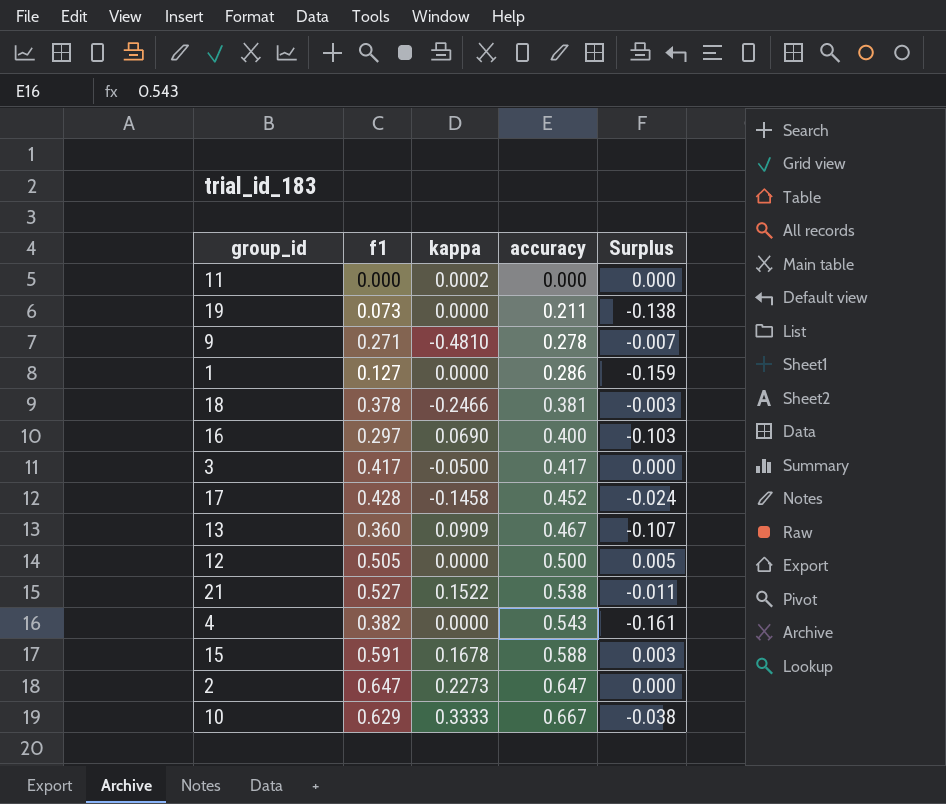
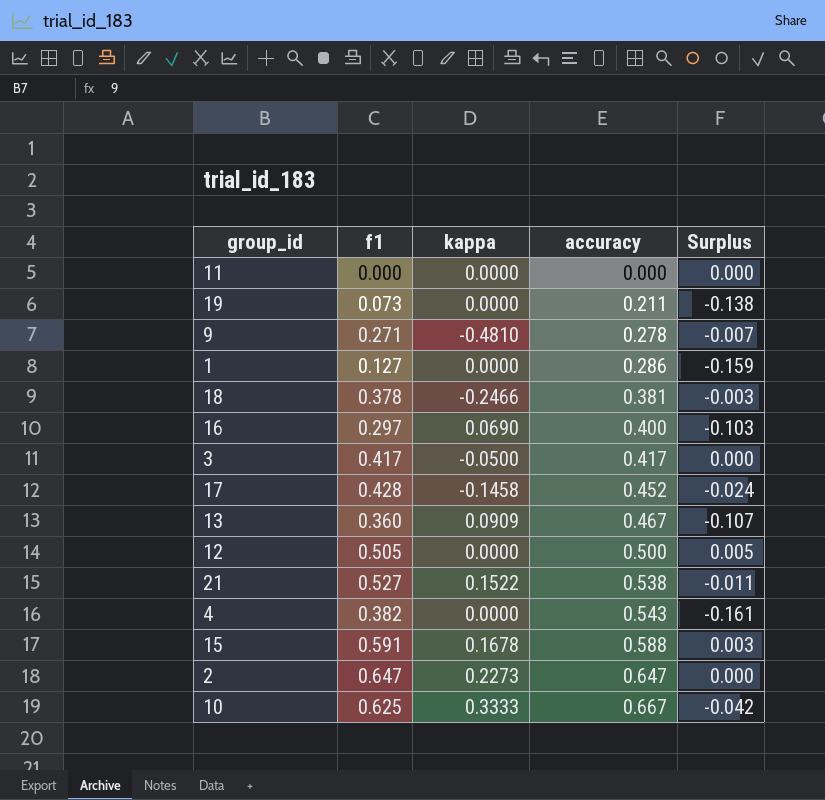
11 | kappa: 0.0002 -> 0.0000
10 | f1: 0.629 -> 0.625
10 | Surplus: -0.038 -> -0.042

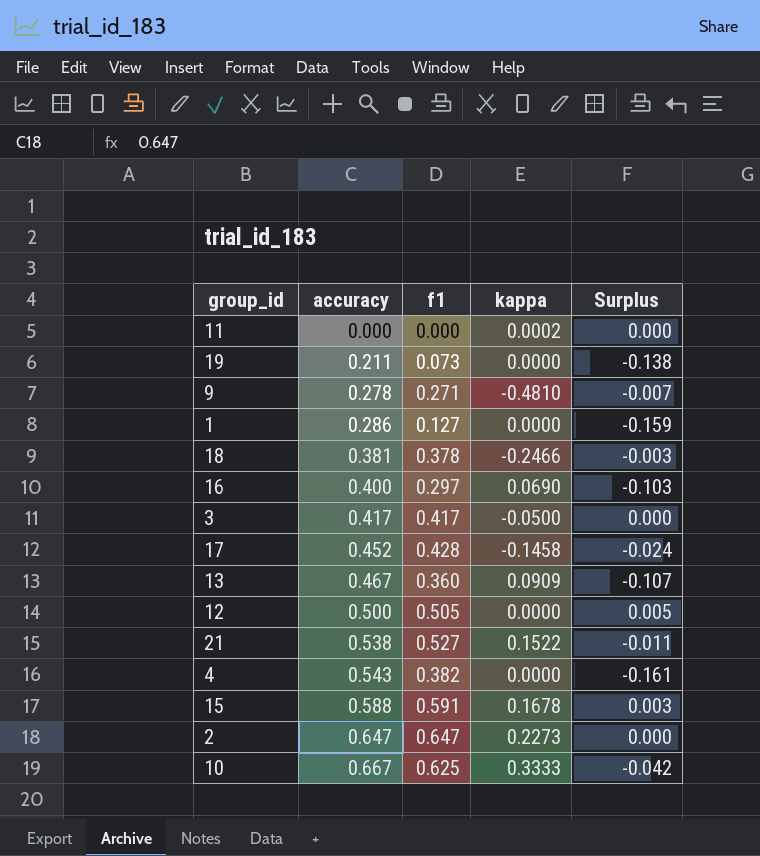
column accuracy | position: 4 -> 2
11 | kappa: 0.0000 -> 0.0002

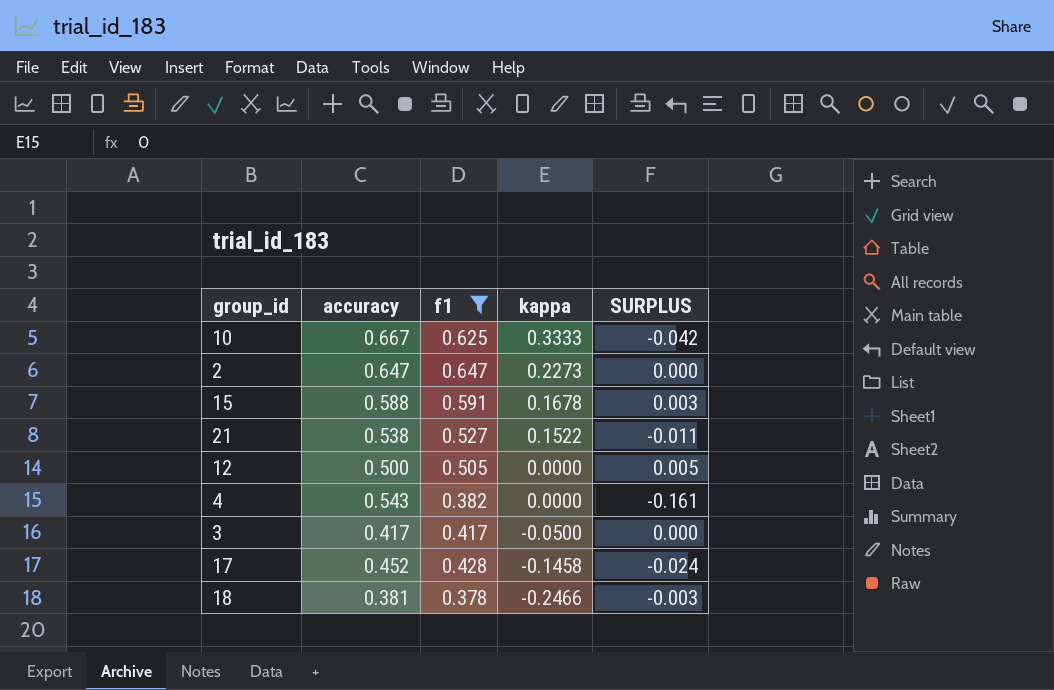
filter: none -> f1 >= 0.378
row order: accuracy ascending -> kappa descending
column name: Surplus -> SURPLUS

